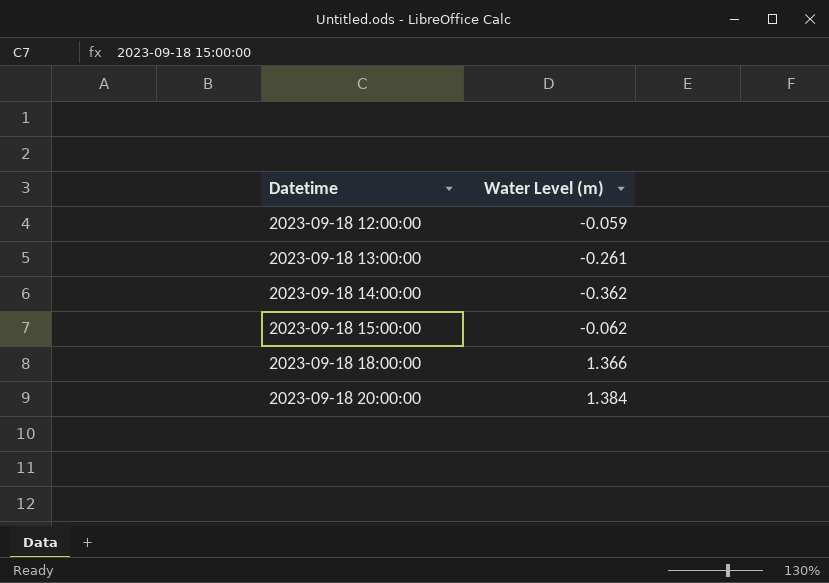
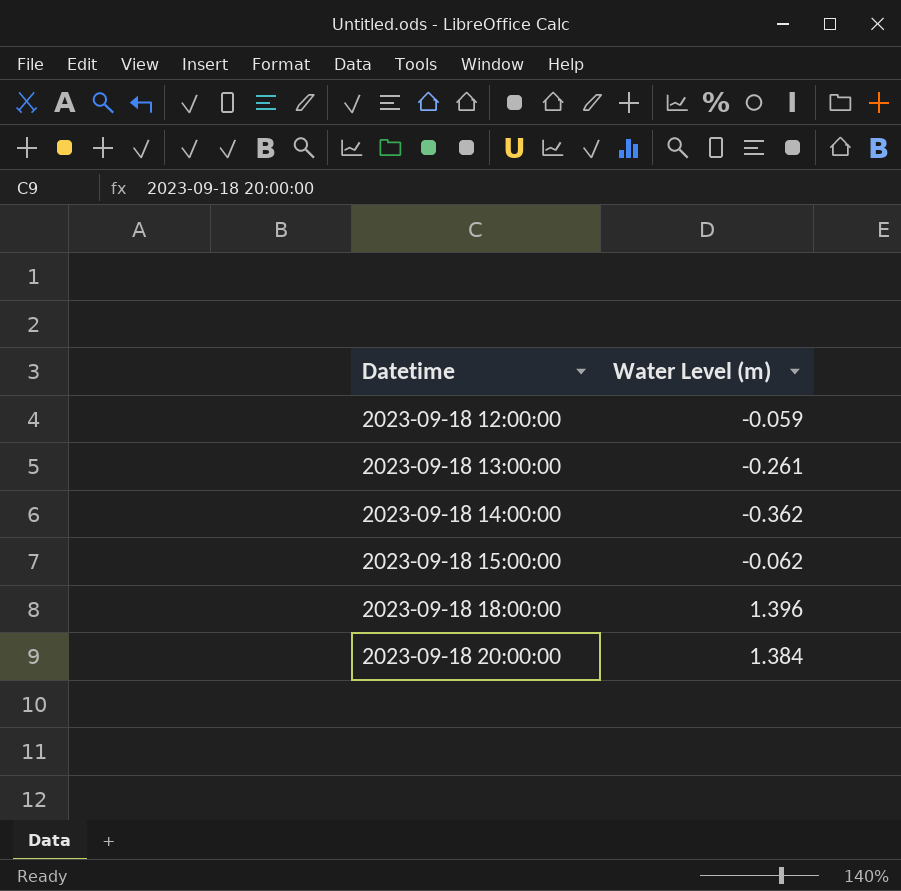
2023-09-18 18:00:00 | Water Level (m): 1.366 -> 1.396

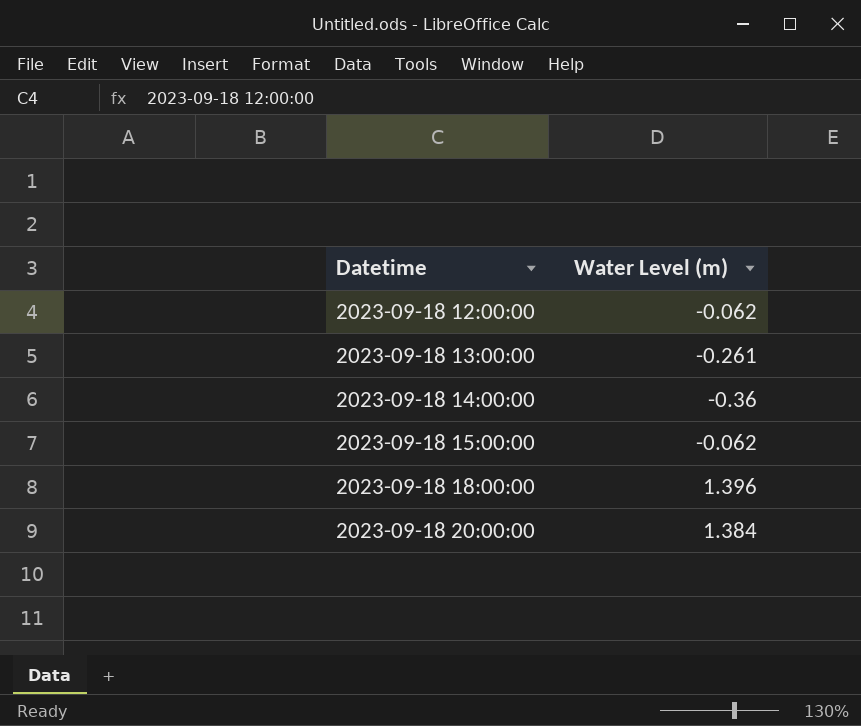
2023-09-18 12:00:00 | Water Level (m): -0.059 -> -0.062
2023-09-18 14:00:00 | Water Level (m): -0.362 -> -0.36

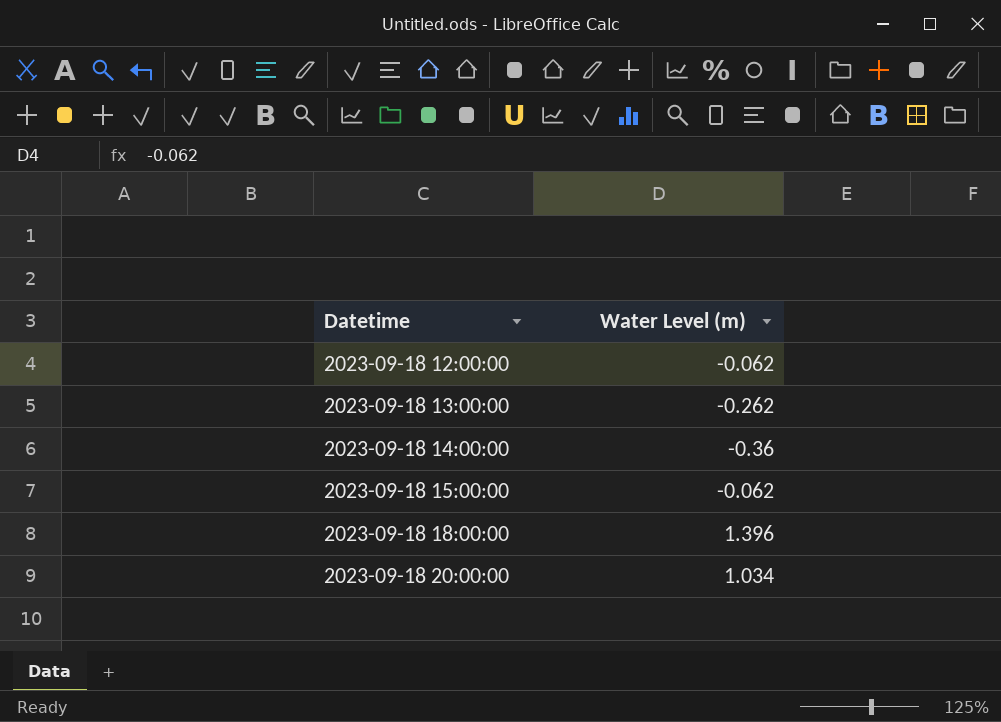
2023-09-18 13:00:00 | Water Level (m): -0.261 -> -0.262
2023-09-18 20:00:00 | Water Level (m): 1.384 -> 1.034

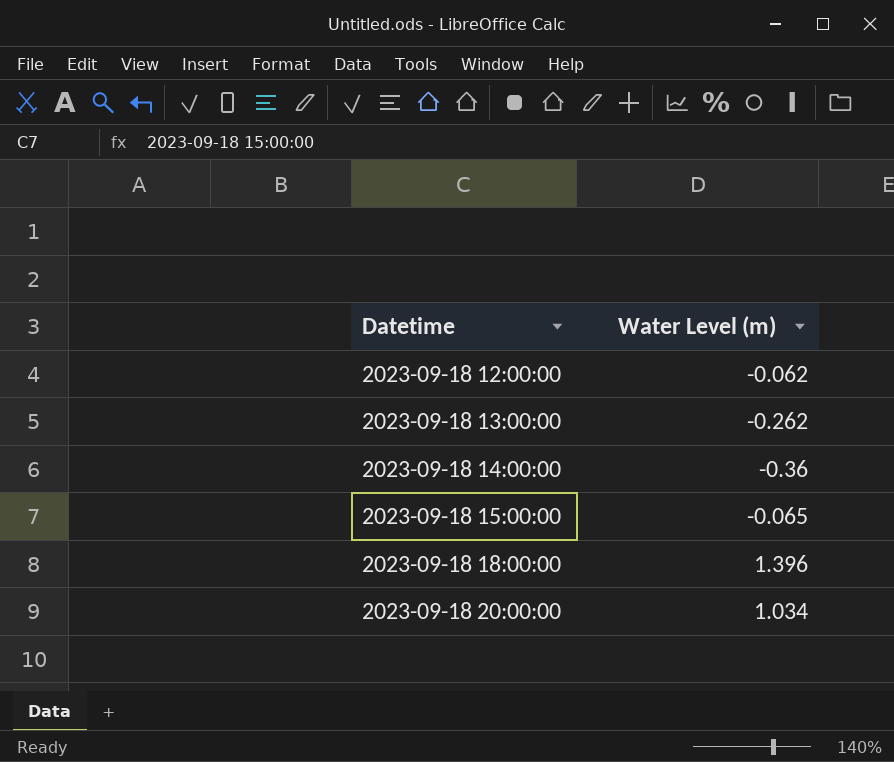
2023-09-18 15:00:00 | Water Level (m): -0.062 -> -0.065

